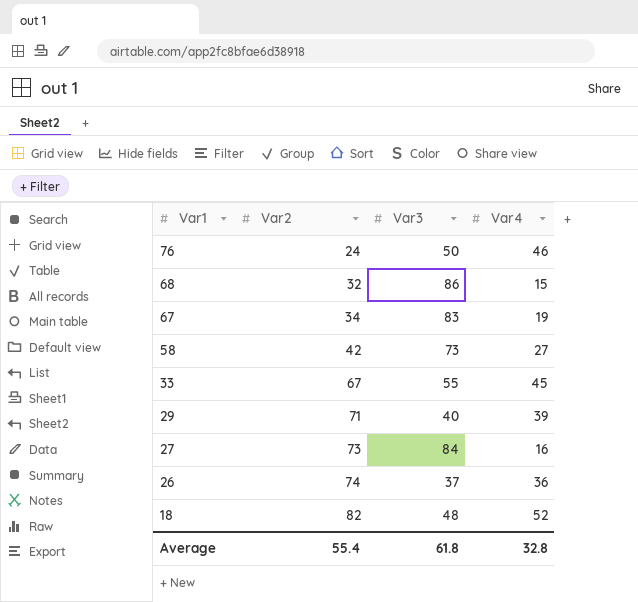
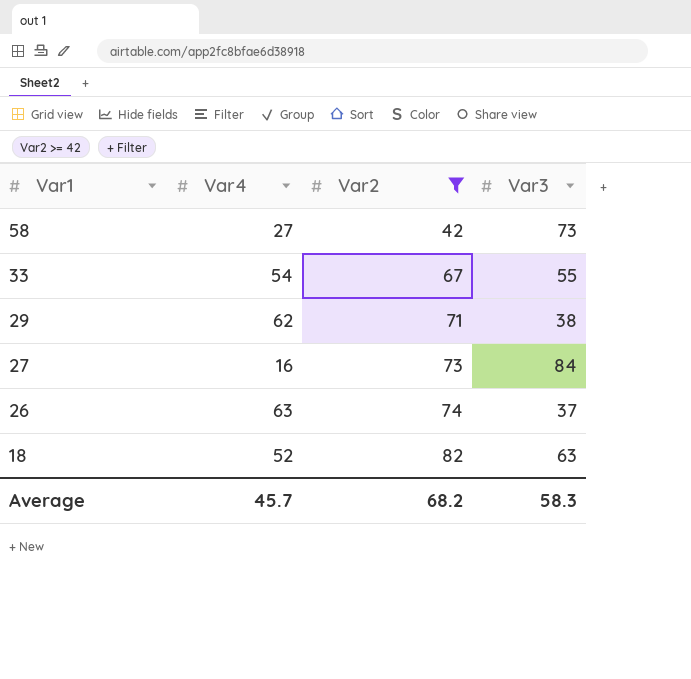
filter: none -> Var2 >= 42
column Var4 | position: 4 -> 2
33 | Var4: 45 -> 54
29 | Var4: 39 -> 62
29 | Var3: 40 -> 38
26 | Var4: 36 -> 63
18 | Var3: 48 -> 63
Average | Var4: 32.8 -> 45.7
Average | Var2: 55.4 -> 68.2
Average | Var3: 61.8 -> 58.3

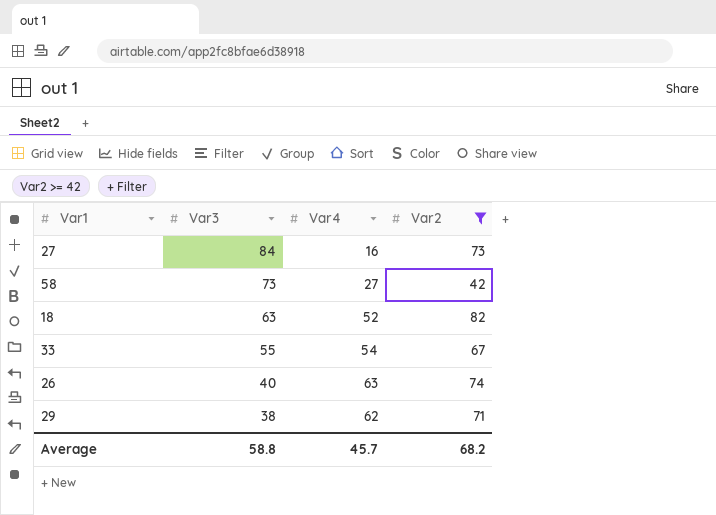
row order: Var1 descending -> Var3 descending
column Var3 | position: 4 -> 2
26 | Var3: 37 -> 40
Average | Var3: 58.3 -> 58.8

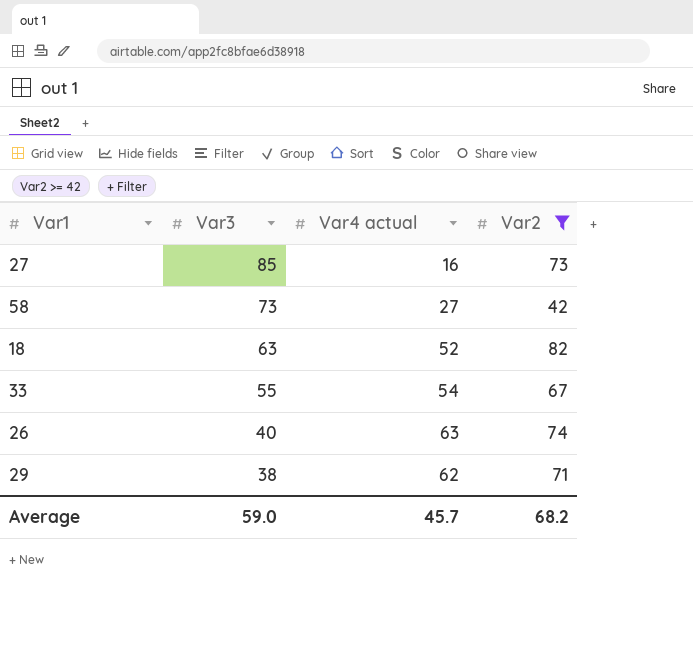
column name: Var4 -> Var4 actual
27 | Var3: 84 -> 85
Average | Var3: 58.8 -> 59.0

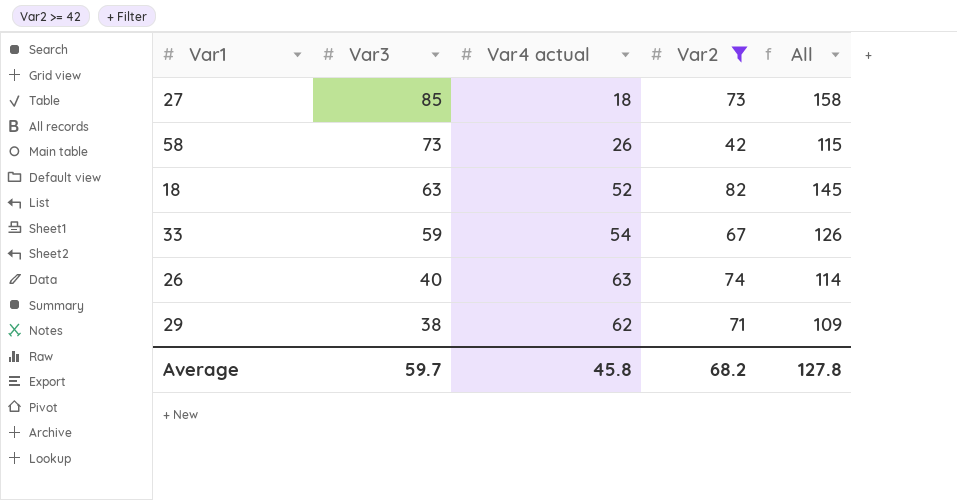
column All | formula: none -> [Var3] + [Var2]
27 | Var4 actual: 16 -> 18
58 | Var4 actual: 27 -> 26
33 | Var3: 55 -> 59
Average | Var3: 59.0 -> 59.7
Average | Var4 actual: 45.7 -> 45.8

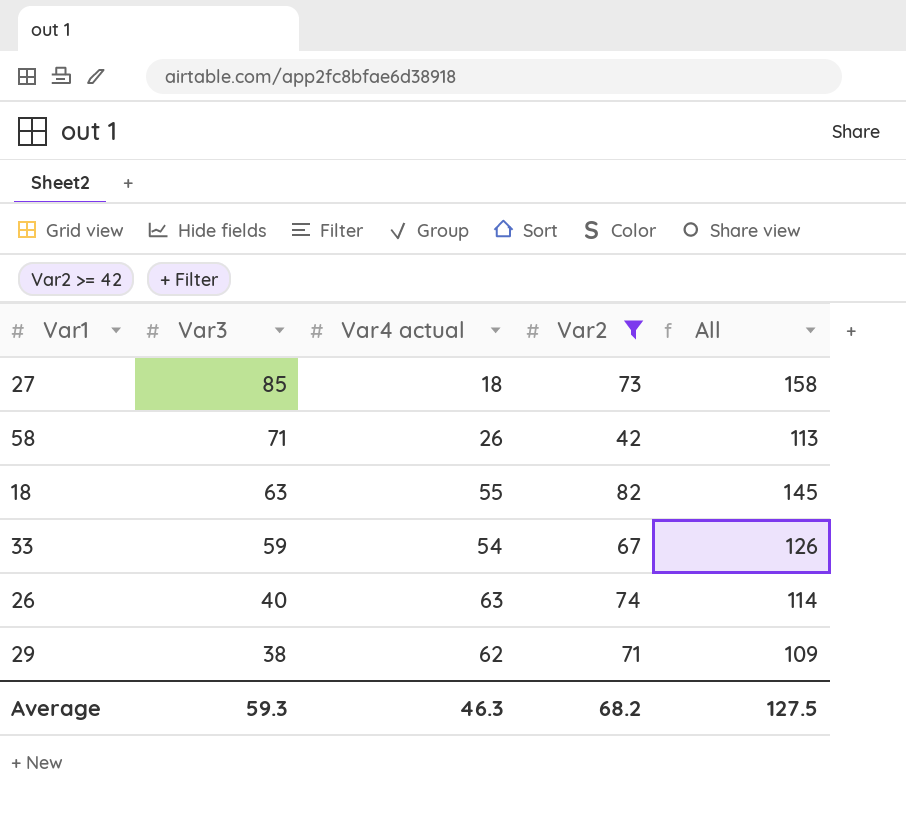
58 | Var3: 73 -> 71
58 | All: 115 -> 113
18 | Var4 actual: 52 -> 55
Average | Var3: 59.7 -> 59.3
Average | Var4 actual: 45.8 -> 46.3
Average | All: 127.8 -> 127.5

